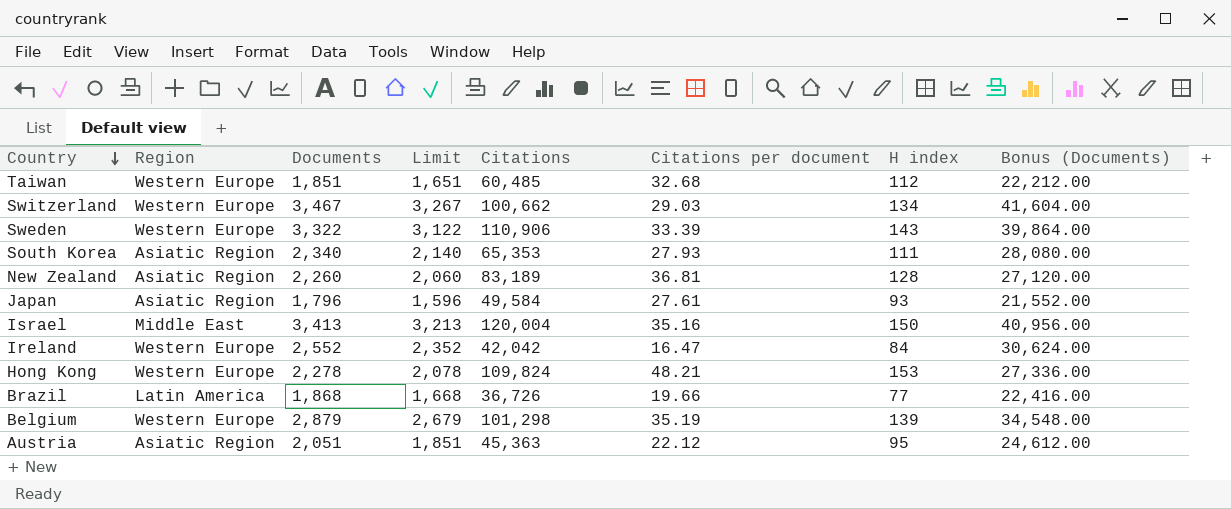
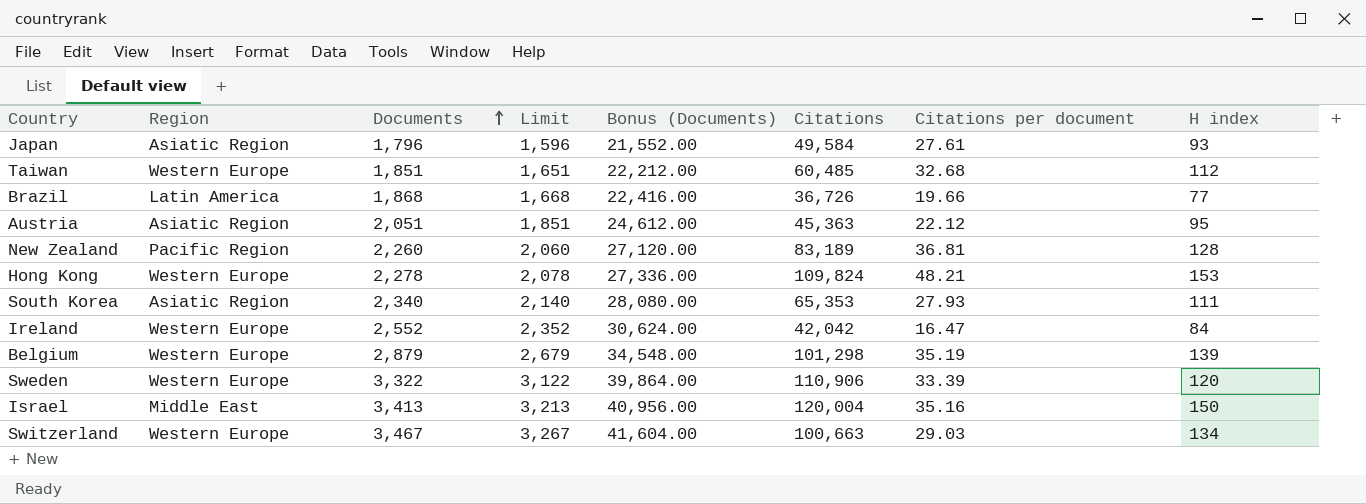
row order: Country descending -> Documents ascending
column Bonus (Documents) | position: 8 -> 5
New Zealand | Region: Asiatic Region -> Pacific Region
Sweden | H index: 143 -> 120
Switzerland | Citations: 100,662 -> 100,663

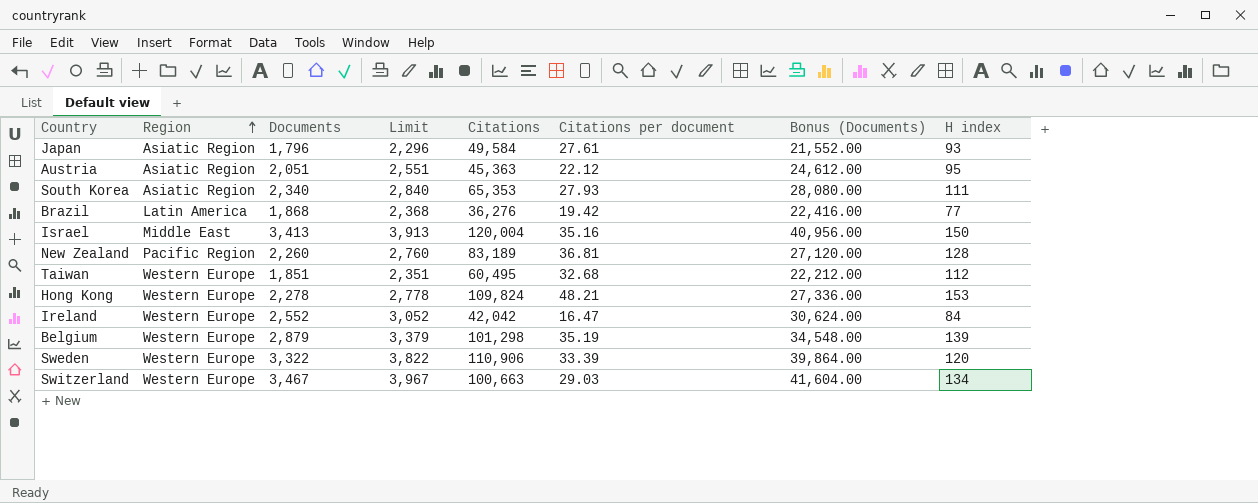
row order: Documents ascending -> Region ascending
column Limit | formula: [Documents] - 200 -> [Documents] + 500
column Bonus (Documents) | position: 5 -> 7
Brazil | Citations: 36,726 -> 36,276
Brazil | Citations per document: 19.66 -> 19.42
Taiwan | Citations: 60,485 -> 60,495

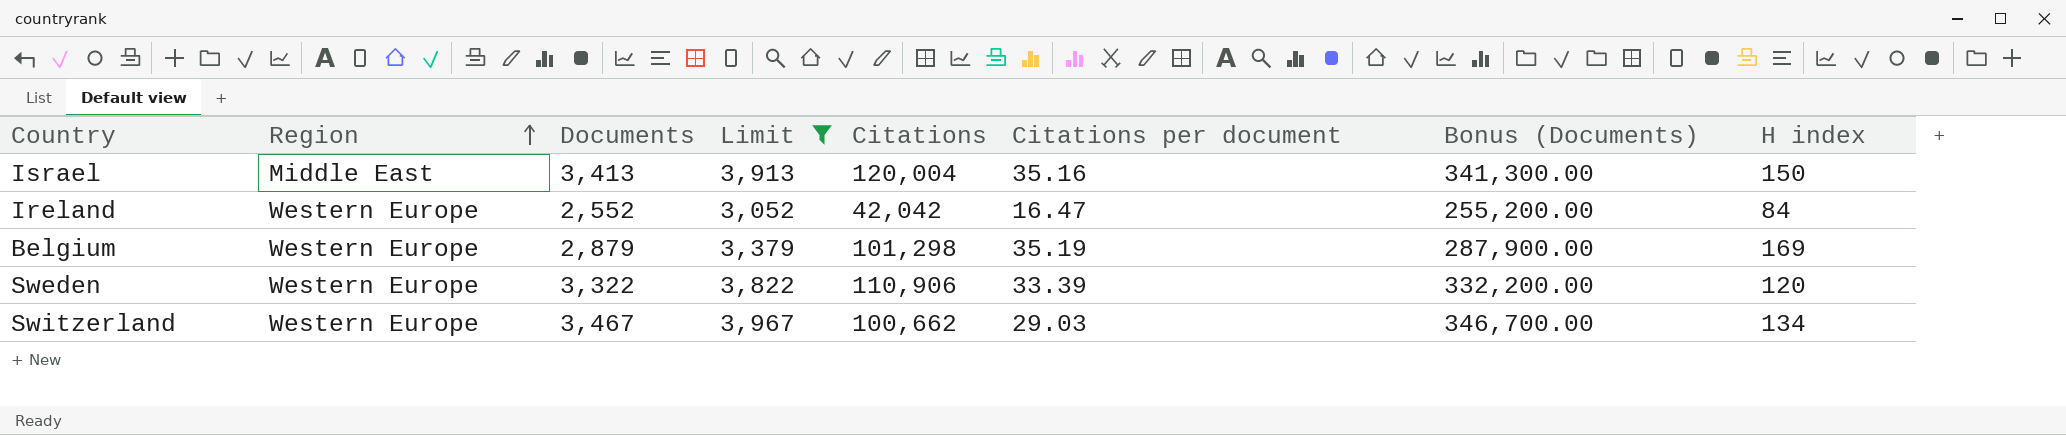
filter: none -> Limit >= 3,052
column Bonus (Documents) | formula: [Documents] * 12 -> [Documents] * 100
Belgium | H index: 139 -> 169
Switzerland | Citations: 100,663 -> 100,662

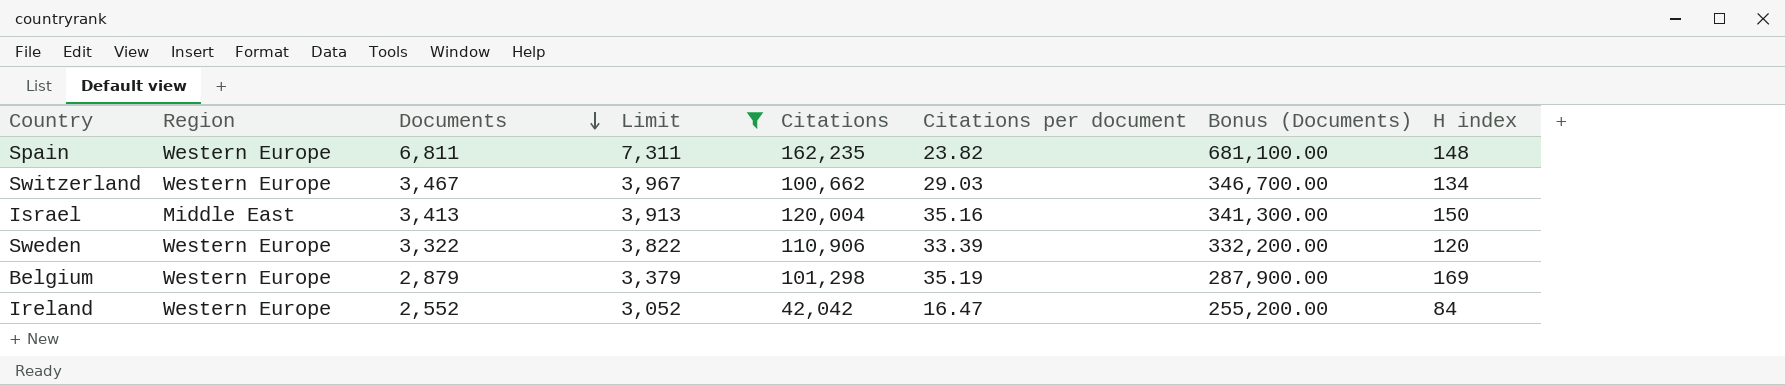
row order: Region ascending -> Documents descending
row Spain: none -> Western Europe | 6,811 | 7,311 | 162,235 | 23.82 | 681,100.00 | 148

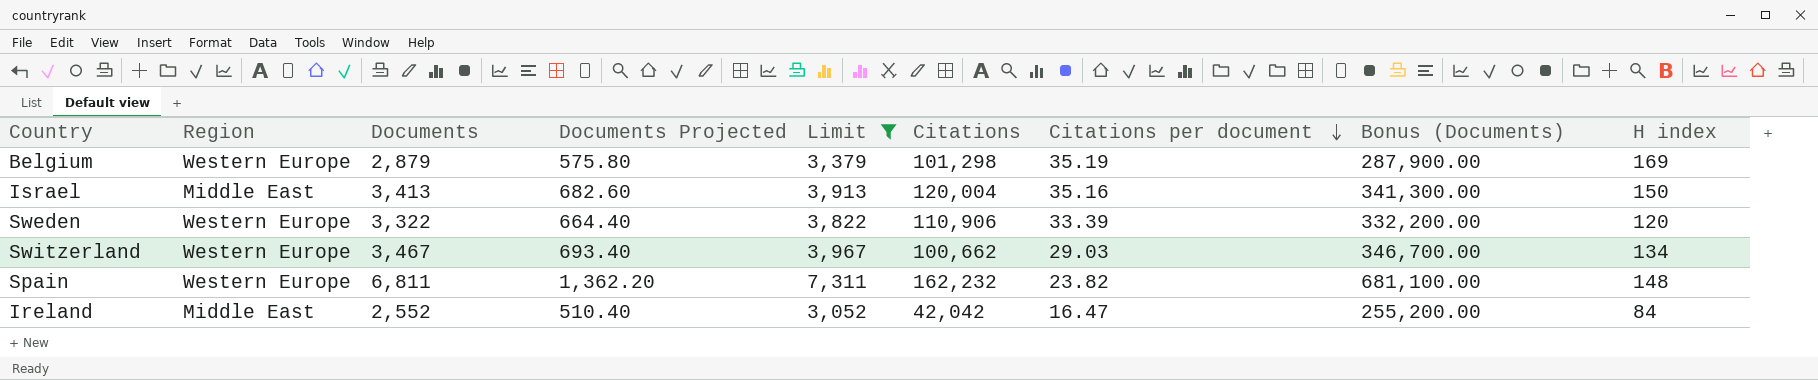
row order: Documents descending -> Citations per document descending
column Documents Projected | formula: none -> [Documents] * 0.2
Spain | Citations: 162,235 -> 162,232
Ireland | Region: Western Europe -> Middle East

